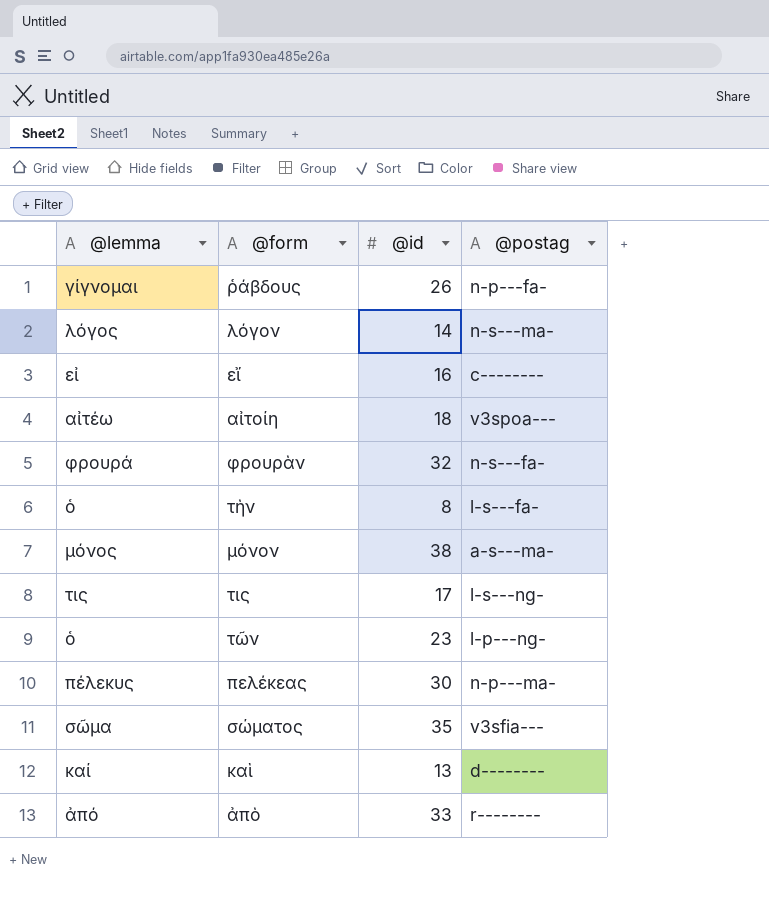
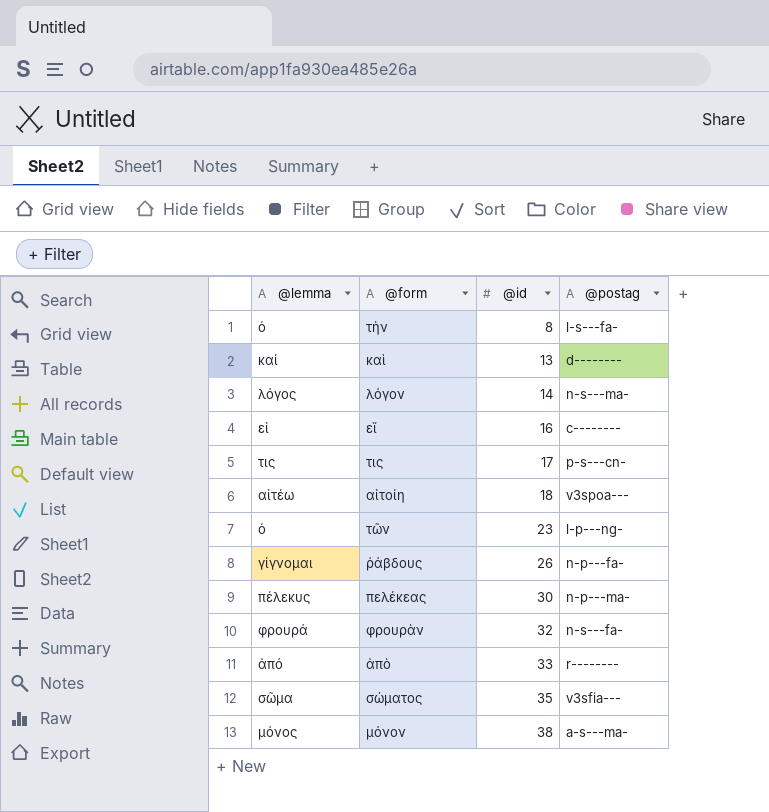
row order: none -> @id ascending
τις | @postag: l-s---ng- -> p-s---cn-

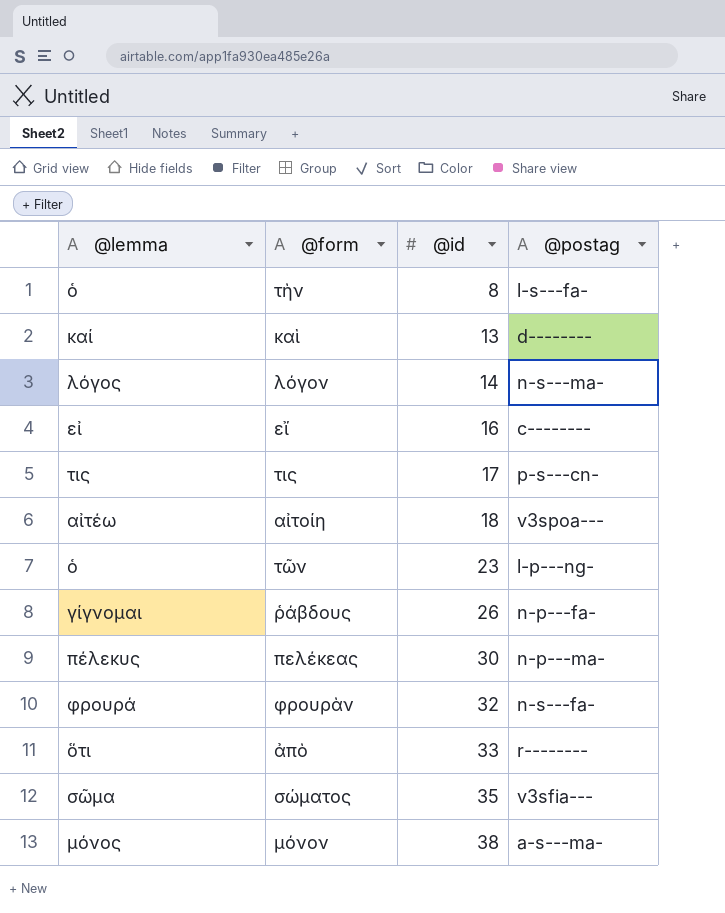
ἀπὸ | @lemma: ἀπό -> ὅτι

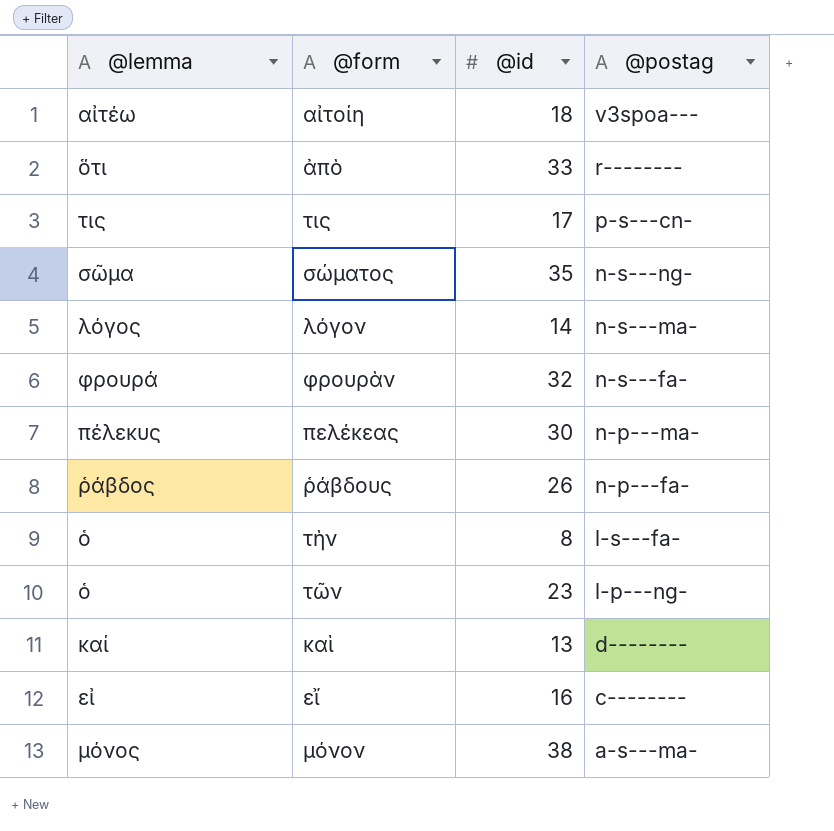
row order: @id ascending -> @postag descending
σώματος | @postag: v3sfia--- -> n-s---ng-
ῥάβδους | @lemma: γίγνομαι -> ῥάβδος

